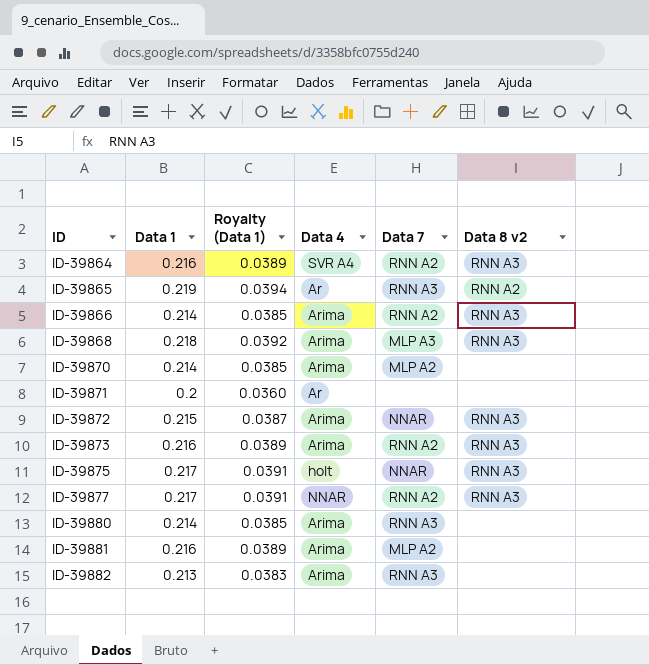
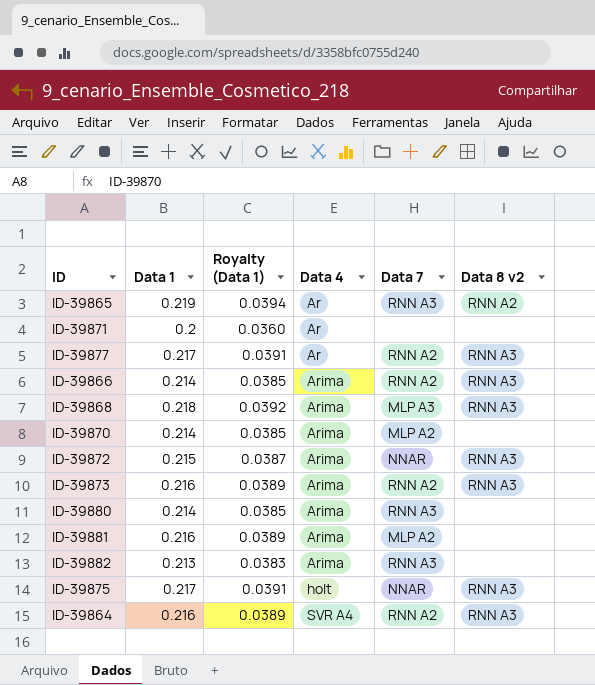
row order: ID ascending -> Data 4 ascending
ID-39877 | Data 4: NNAR -> Ar

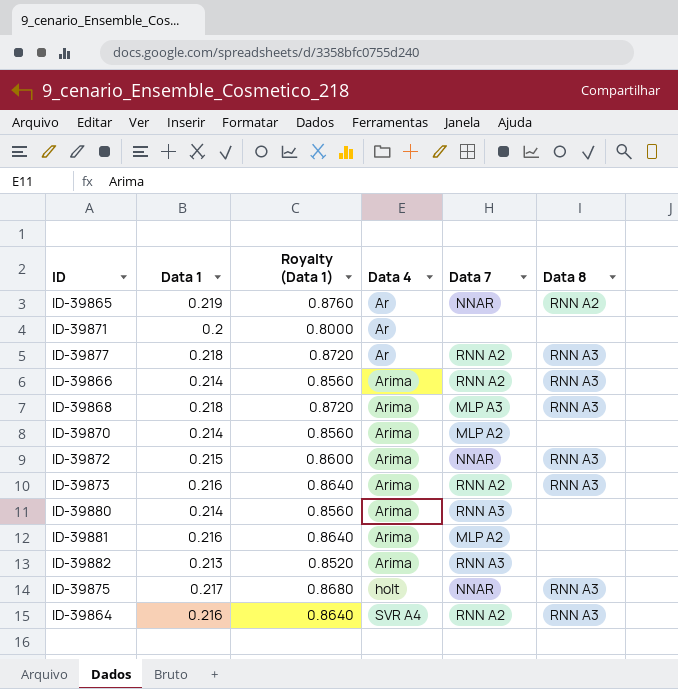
column Royalty (Data 1) | formula: [Data 1] * 0.18 -> [Data 1] * 4
column name: Data 8 v2 -> Data 8
ID-39865 | Data 7: RNN A3 -> NNAR
ID-39877 | Data 1: 0.217 -> 0.218

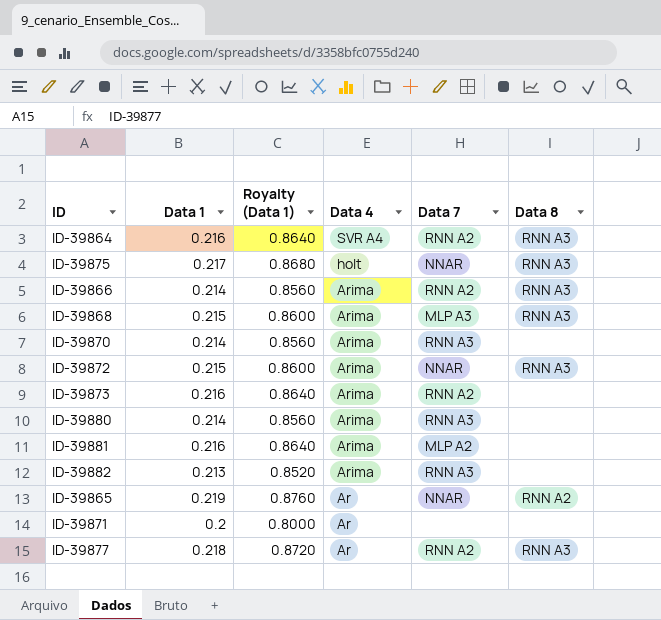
row order: Data 4 ascending -> Data 4 descending
ID-39868 | Data 1: 0.218 -> 0.215
ID-39868 | Royalty (Data 1): 0.8720 -> 0.8600
ID-39870 | Data 7: MLP A2 -> RNN A3
ID-39873 | Data 8: RNN A3 -> none

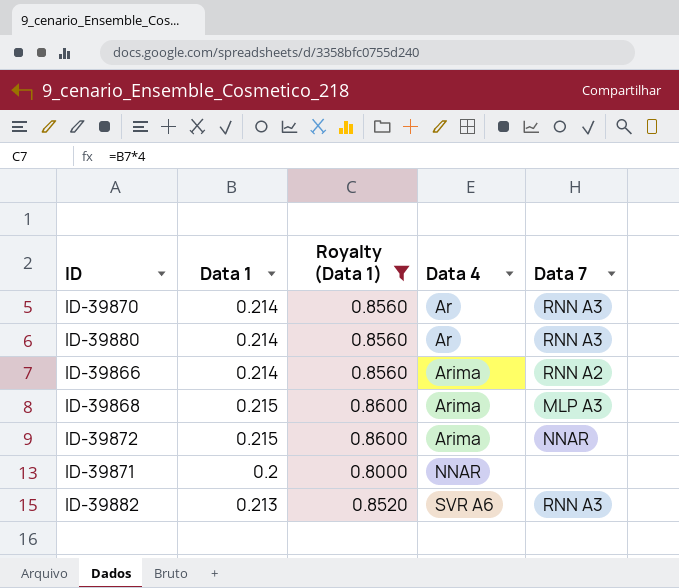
filter: none -> Royalty (Data 1) <= 0.8600
row order: Data 4 descending -> Data 4 ascending
column Data 8 | position: 6 -> none
ID-39870 | Data 4: Arima -> Ar
ID-39880 | Data 4: Arima -> Ar
ID-39871 | Data 4: Ar -> NNAR
ID-39882 | Data 4: Arima -> SVR A6

